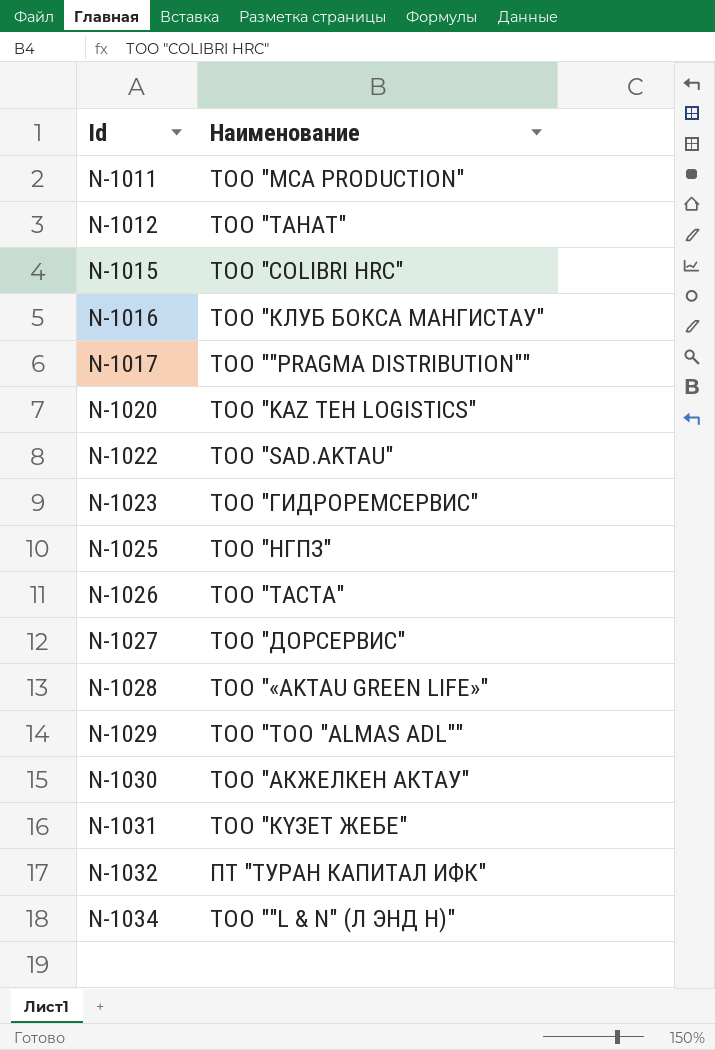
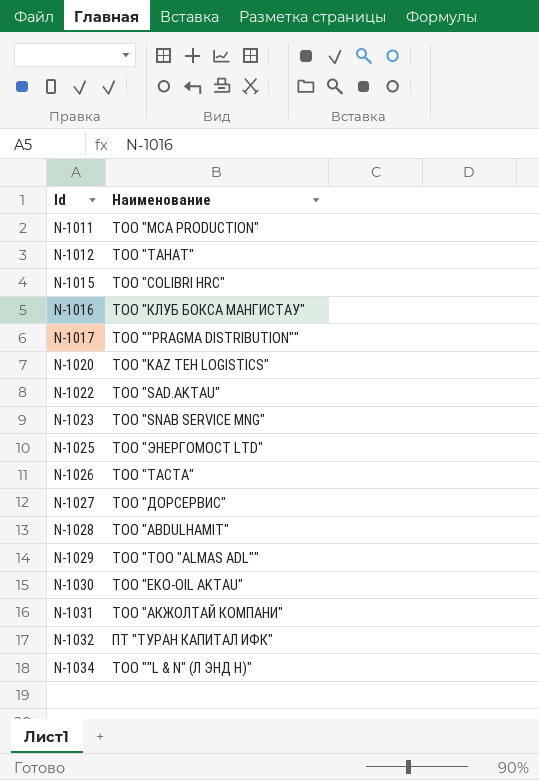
N-1023 | Наименование: ТОО "ГИДРОРЕМСЕРВИС" -> ТОО "SNAB SERVICE MNG"
N-1025 | Наименование: ТОО "НГПЗ" -> ТОО "ЭНЕРГОМОСТ LTD"
N-1028 | Наименование: ТОО "«AKTAU GREEN LIFE»" -> ТОО "ABDULHAMIT"
N-1030 | Наименование: ТОО "АКЖЕЛКЕН АКТАУ" -> ТОО "EKO-OIL AKTAU"
N-1031 | Наименование: ТОО "КҮЗЕТ ЖЕБЕ" -> ТОО "АКЖОЛТАЙ КОМПАНИ"

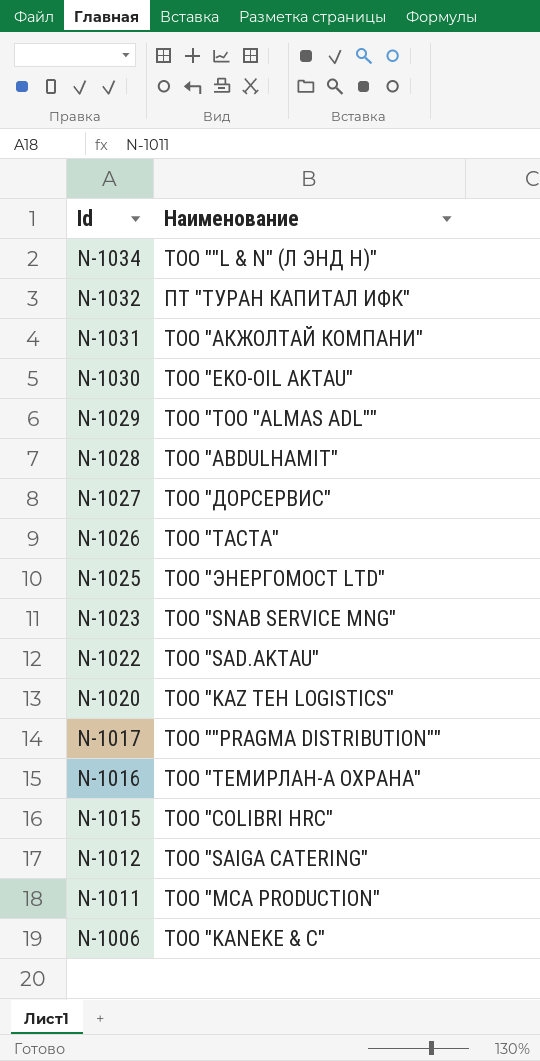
row order: Id ascending -> Id descending
N-1016 | Наименование: ТОО "КЛУБ БОКСА МАНГИСТАУ" -> ТОО "ТЕМИРЛАН-А ОХРАНА"
N-1012 | Наименование: ТОО "ТАНАТ" -> ТОО "SAIGA CATERING"
row N-1006: none -> ТОО "KANEKE & C"

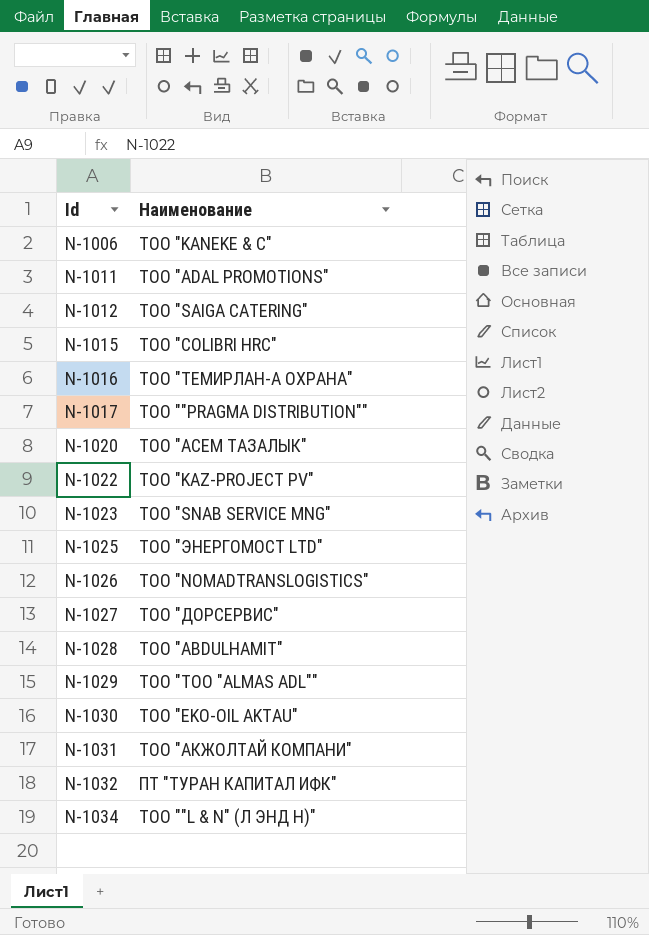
row order: Id descending -> Id ascending
N-1011 | Наименование: ТОО "MCA PRODUCTION" -> ТОО "ADAL PROMOTIONS"
N-1020 | Наименование: ТОО "KAZ TEH LOGISTICS" -> ТОО "АСЕМ ТАЗАЛЫК"
N-1022 | Наименование: ТОО "SAD.AKTAU" -> ТОО "KAZ-PROJECT PV"
N-1026 | Наименование: ТОО "ТАСТА" -> ТОО "NOMADTRANSLOGISTICS"

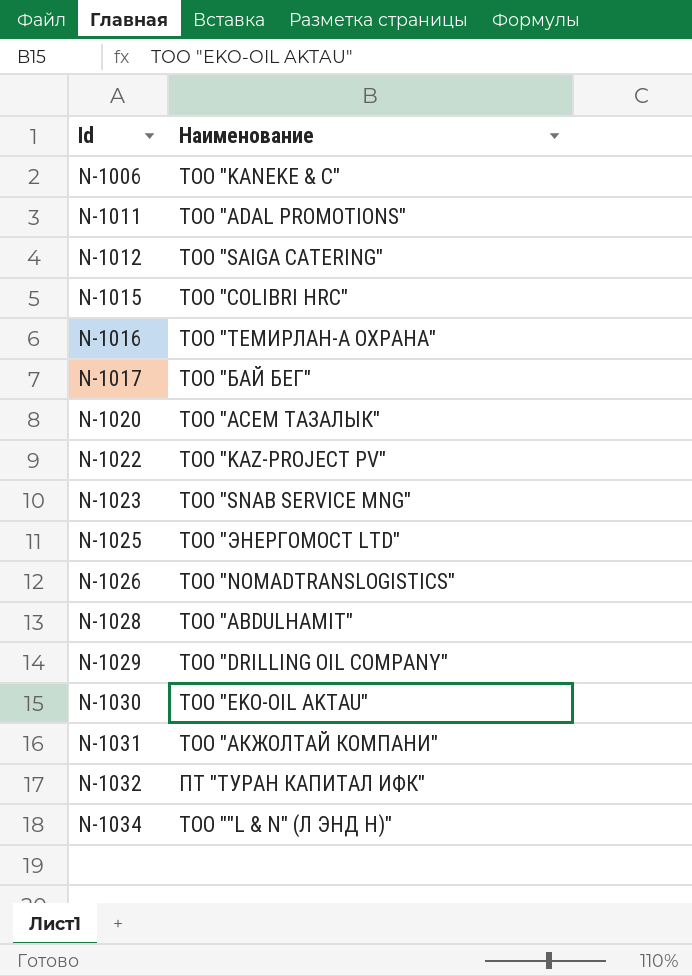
row N-1027: ТОО "ДОРСЕРВИС" -> none
N-1017 | Наименование: ТОО ""PRAGMA DISTRIBUTION"" -> ТОО "БАЙ БЕГ"
N-1029 | Наименование: ТОО "ТОО "ALMAS ADL"" -> ТОО "DRILLING OIL COMPANY"

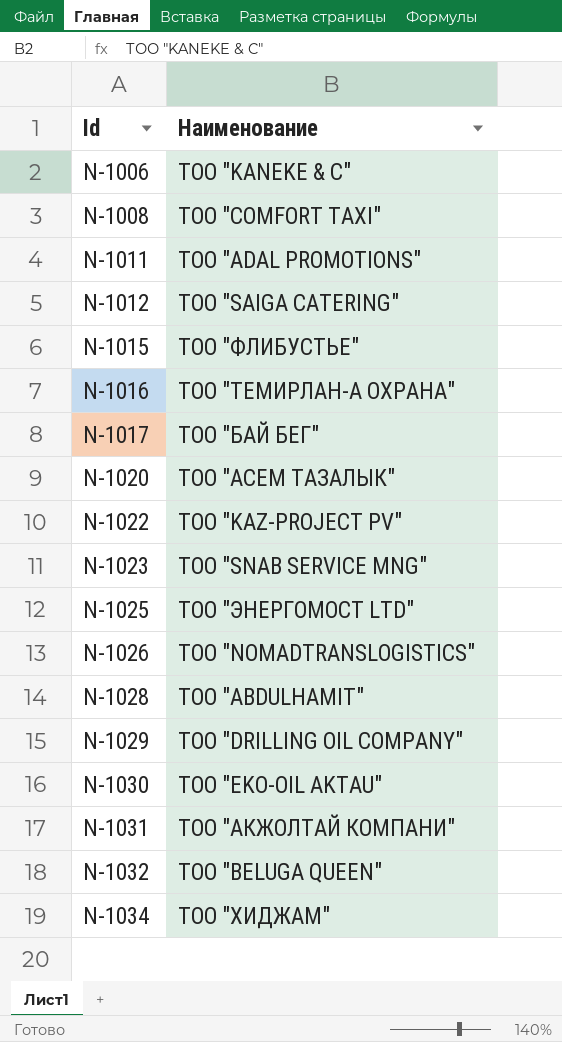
row N-1008: none -> ТОО "COMFORT TAXI"
N-1015 | Наименование: ТОО "COLIBRI HRC" -> ТОО "ФЛИБУСТЬЕ"
N-1032 | Наименование: ПТ "ТУРАН КАПИТАЛ ИФК" -> ТОО "BELUGA QUEEN"
N-1034 | Наименование: ТОО ""L & N" (Л ЭНД Н)" -> ТОО "ХИДЖАМ"

